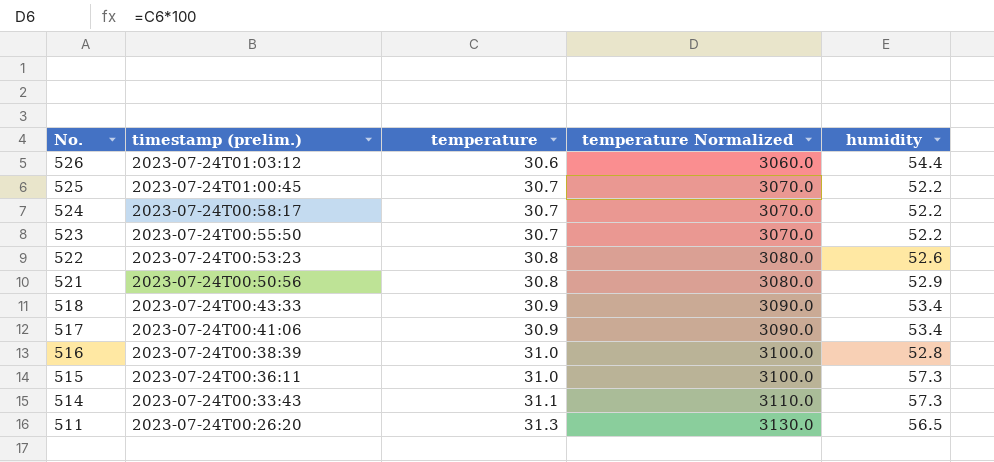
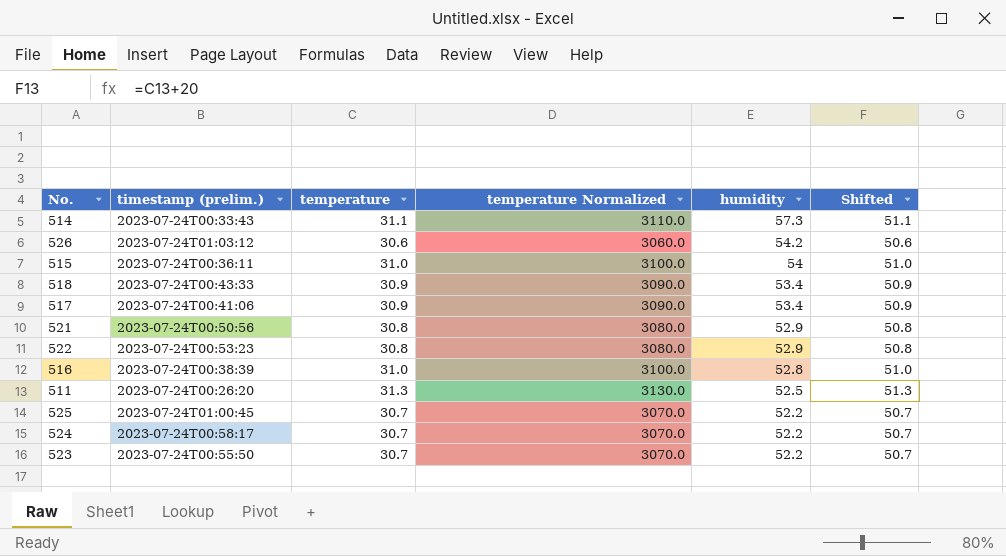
row order: No. descending -> humidity descending
column Shifted | formula: none -> [temperature] + 20
526 | humidity: 54.4 -> 54.2
515 | humidity: 57.3 -> 54
522 | humidity: 52.6 -> 52.9
511 | humidity: 56.5 -> 52.5

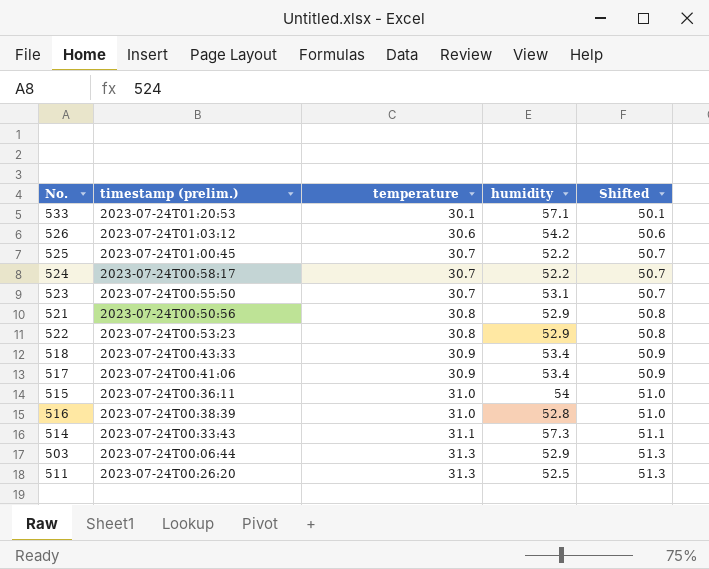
row order: humidity descending -> temperature ascending
column temperature Normalized | formula: [temperature] * 100 -> none
row 533: none -> 2023-07-24T01:20:53 | 30.1 | 57.1 | 50.1
523 | humidity: 52.2 -> 53.1
row 503: none -> 2023-07-24T00:06:44 | 31.3 | 52.9 | 51.3

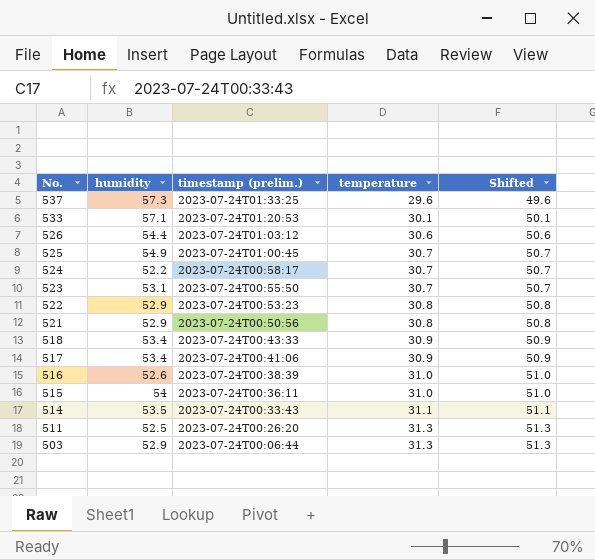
row order: temperature ascending -> No. descending
column humidity | position: 4 -> 2
row 537: none -> 57.3 | 2023-07-24T01:33:25 | 29.6 | 49.6
526 | humidity: 54.2 -> 54.4
525 | humidity: 52.2 -> 54.9
516 | humidity: 52.8 -> 52.6
514 | humidity: 57.3 -> 53.5

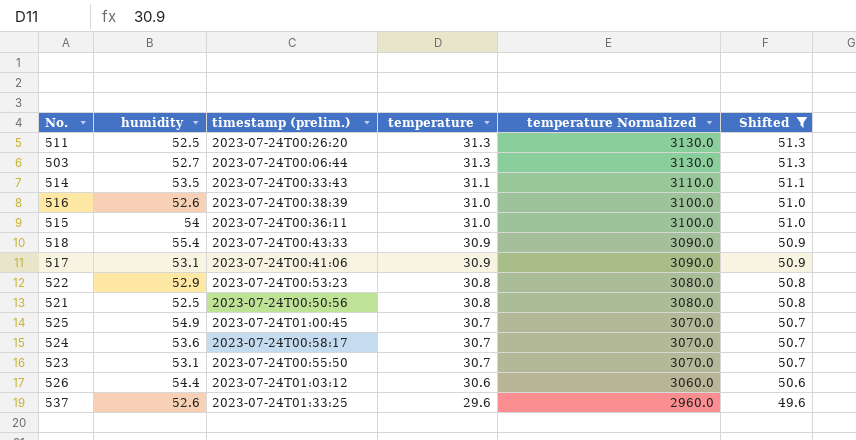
filter: none -> Shifted != 50.1
row order: No. descending -> temperature descending
column temperature Normalized | formula: none -> [temperature] * 100
503 | humidity: 52.9 -> 52.7
518 | humidity: 53.4 -> 55.4
517 | humidity: 53.4 -> 53.1
521 | humidity: 52.9 -> 52.5
524 | humidity: 52.2 -> 53.6
537 | humidity: 57.3 -> 52.6

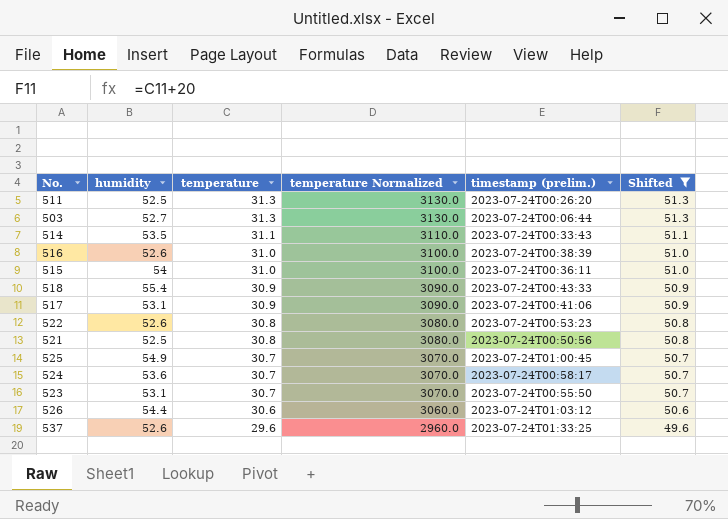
column timestamp (prelim.) | position: 3 -> 5
522 | humidity: 52.9 -> 52.6

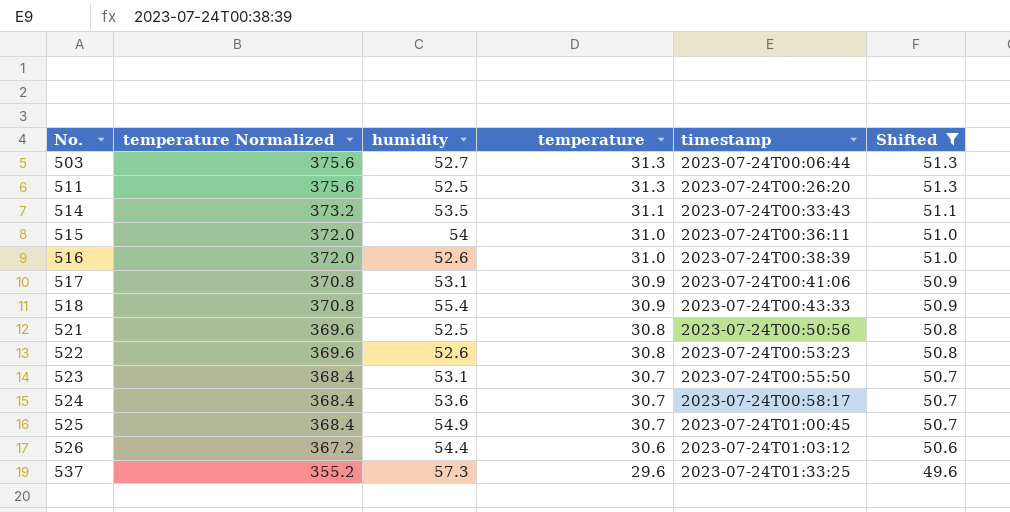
row order: temperature descending -> No. ascending
column temperature Normalized | formula: [temperature] * 100 -> [temperature] * 12
column temperature Normalized | position: 4 -> 2
column name: timestamp (prelim.) -> timestamp
537 | humidity: 52.6 -> 57.3

